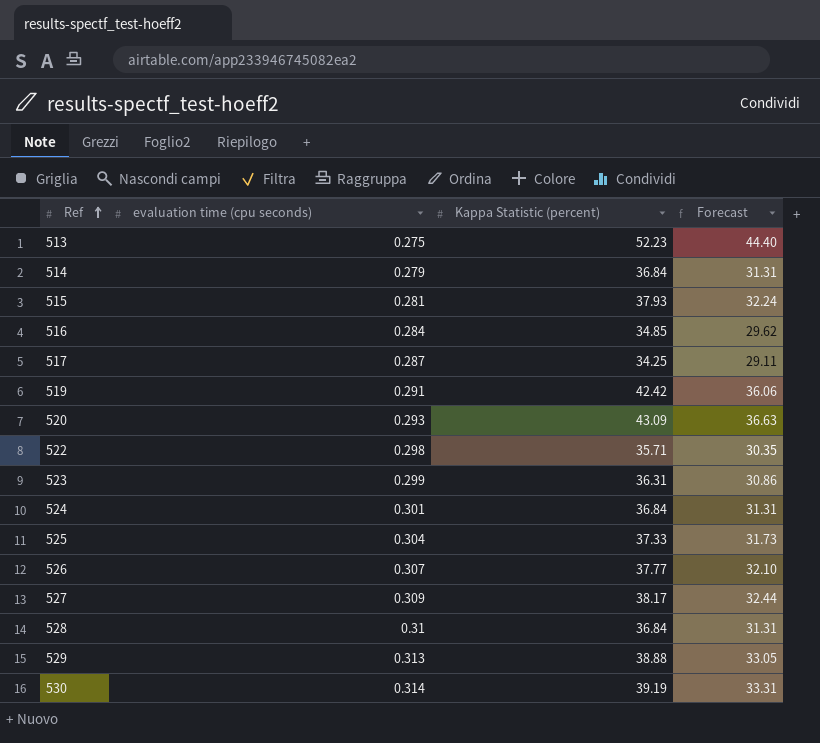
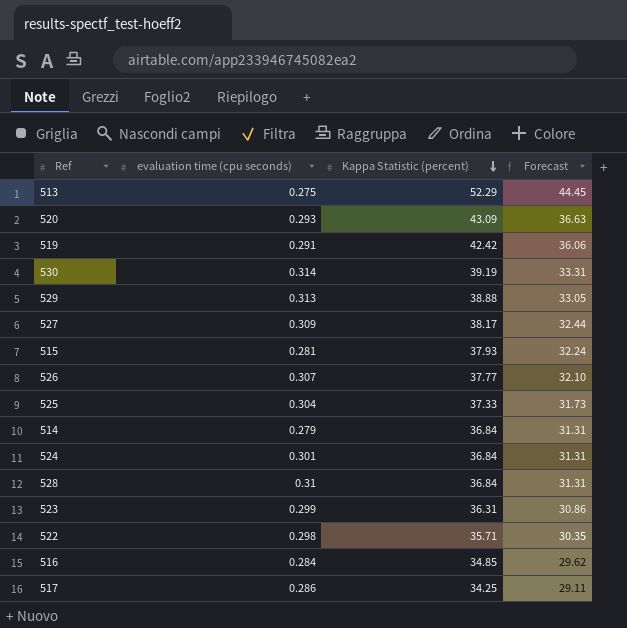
row order: Ref ascending -> Kappa Statistic (percent) descending
513 | Kappa Statistic (percent): 52.23 -> 52.29
513 | Forecast: 44.40 -> 44.45
517 | evaluation time (cpu seconds): 0.287 -> 0.286

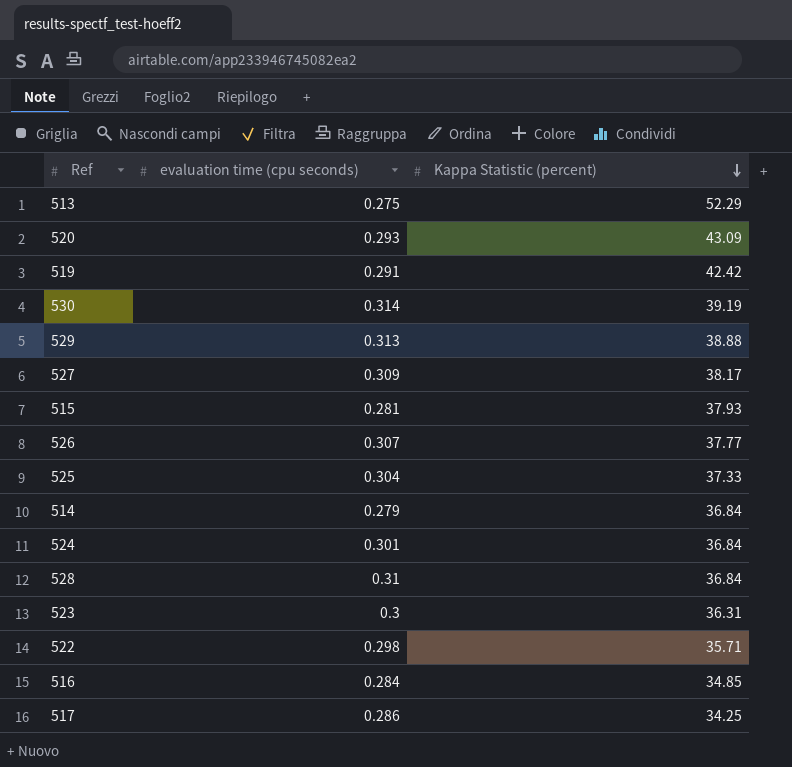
column Forecast | formula: [Kappa Statistic (percent)] * 0.85 -> none
523 | evaluation time (cpu seconds): 0.299 -> 0.3

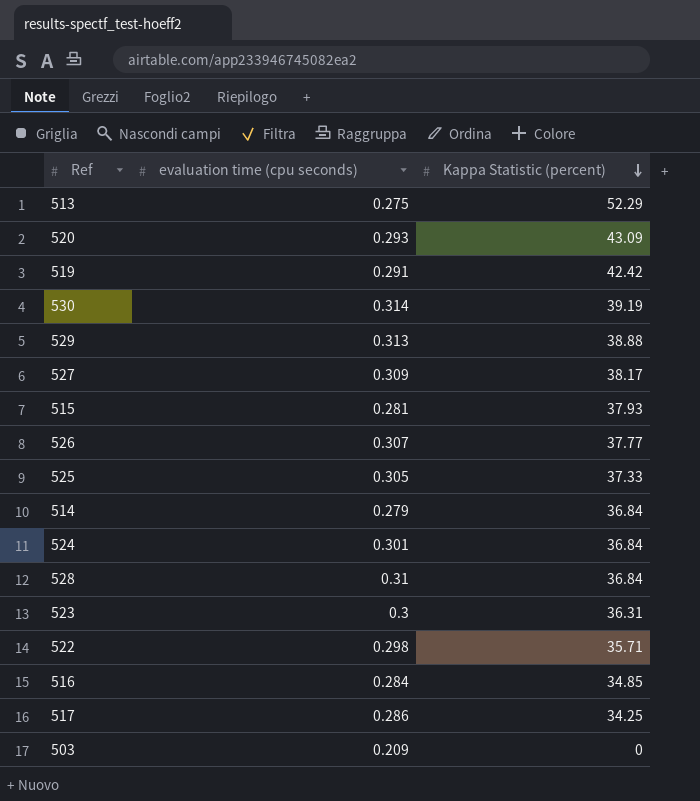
525 | evaluation time (cpu seconds): 0.304 -> 0.305
row 503: none -> 0.209 | 0

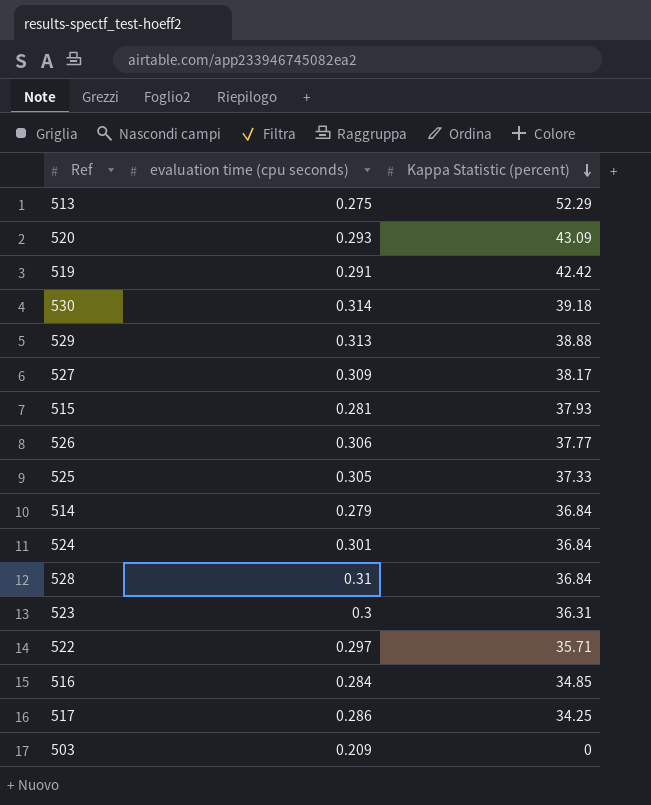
530 | Kappa Statistic (percent): 39.19 -> 39.18
526 | evaluation time (cpu seconds): 0.307 -> 0.306
522 | evaluation time (cpu seconds): 0.298 -> 0.297

